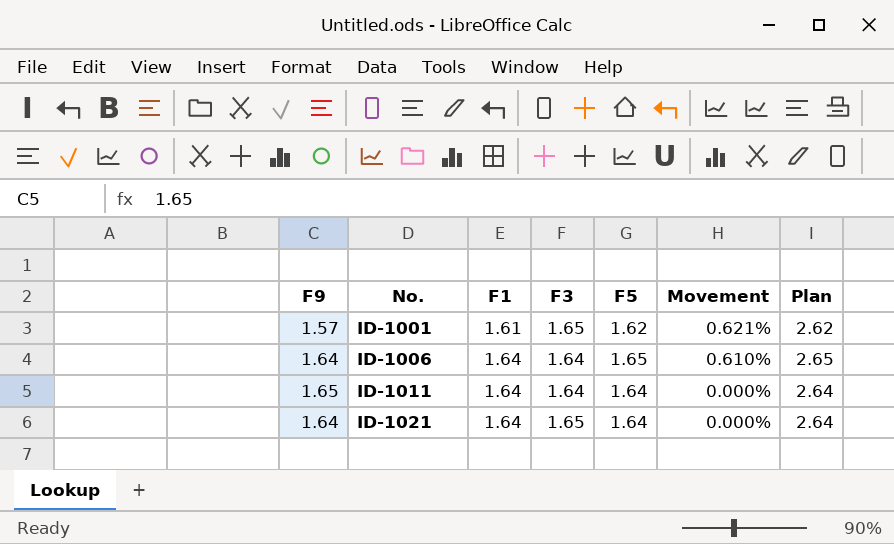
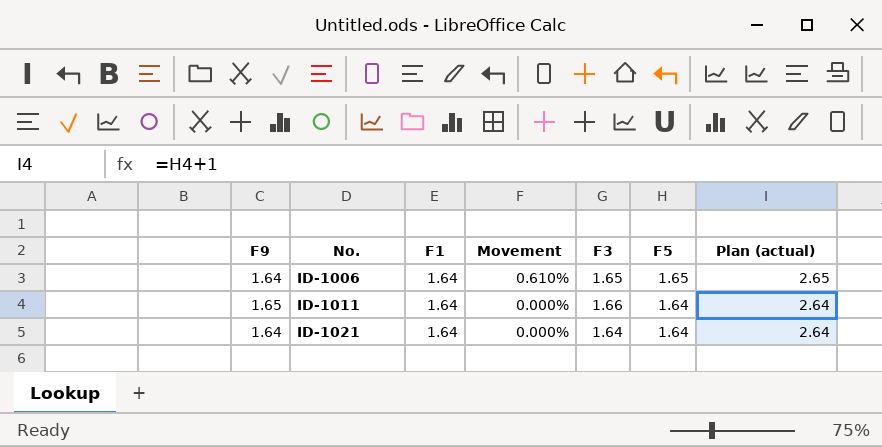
column Movement | position: 6 -> 4
column name: Plan -> Plan (actual)
row ID-1001: 1.57 | 1.61 | 1.65 | 1.62 | 0.621% | 2.62 -> none
ID-1006 | F3: 1.64 -> 1.65
ID-1011 | F3: 1.64 -> 1.66
ID-1021 | F3: 1.65 -> 1.64

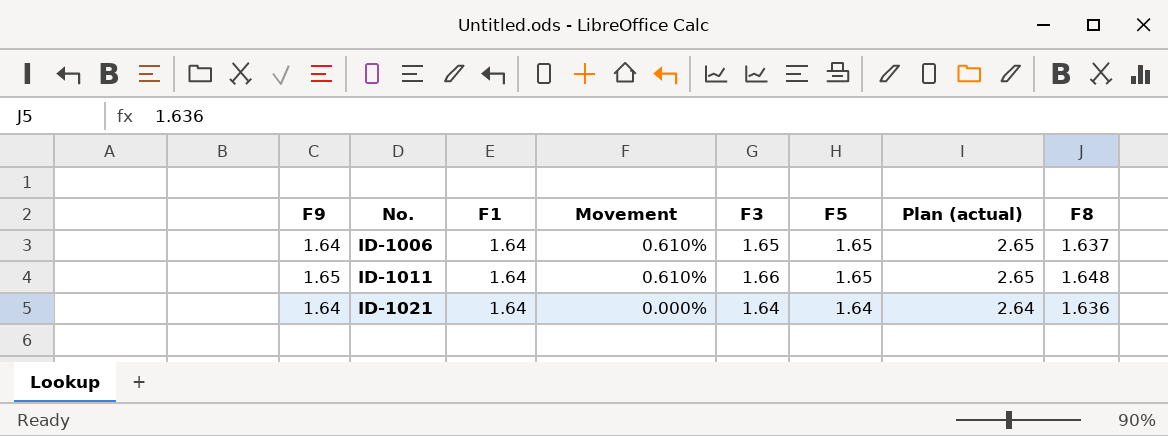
column F8 | position: none -> 8
ID-1011 | Movement: 0.000% -> 0.610%
ID-1011 | F5: 1.64 -> 1.65
ID-1011 | Plan (actual): 2.64 -> 2.65

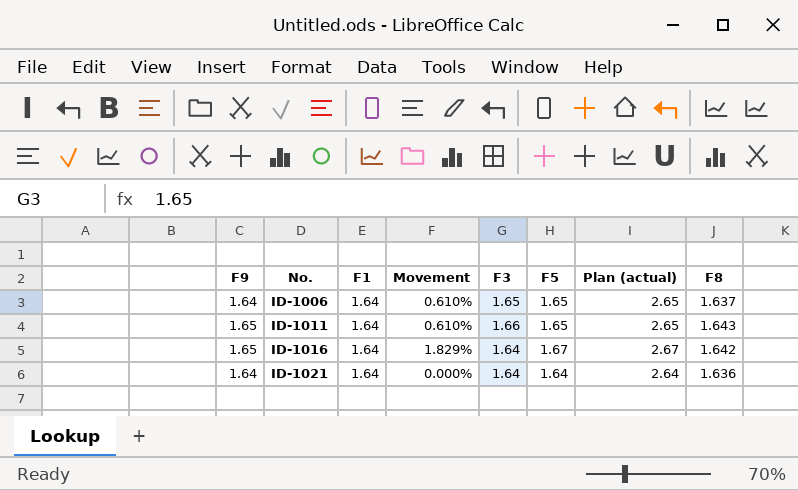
ID-1011 | F8: 1.648 -> 1.643
row ID-1016: none -> 1.65 | 1.64 | 1.829% | 1.64 | 1.67 | 2.67 | 1.642

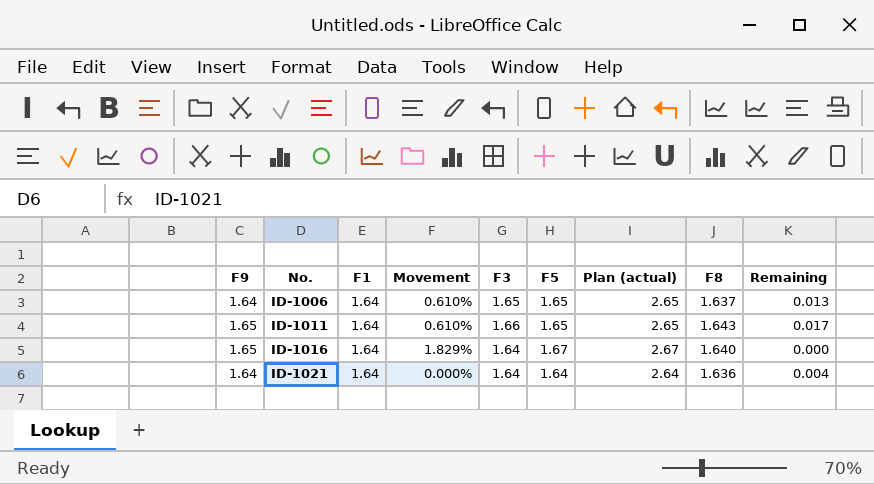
column Remaining | formula: none -> [F3] - [F8]
ID-1016 | F8: 1.642 -> 1.640

